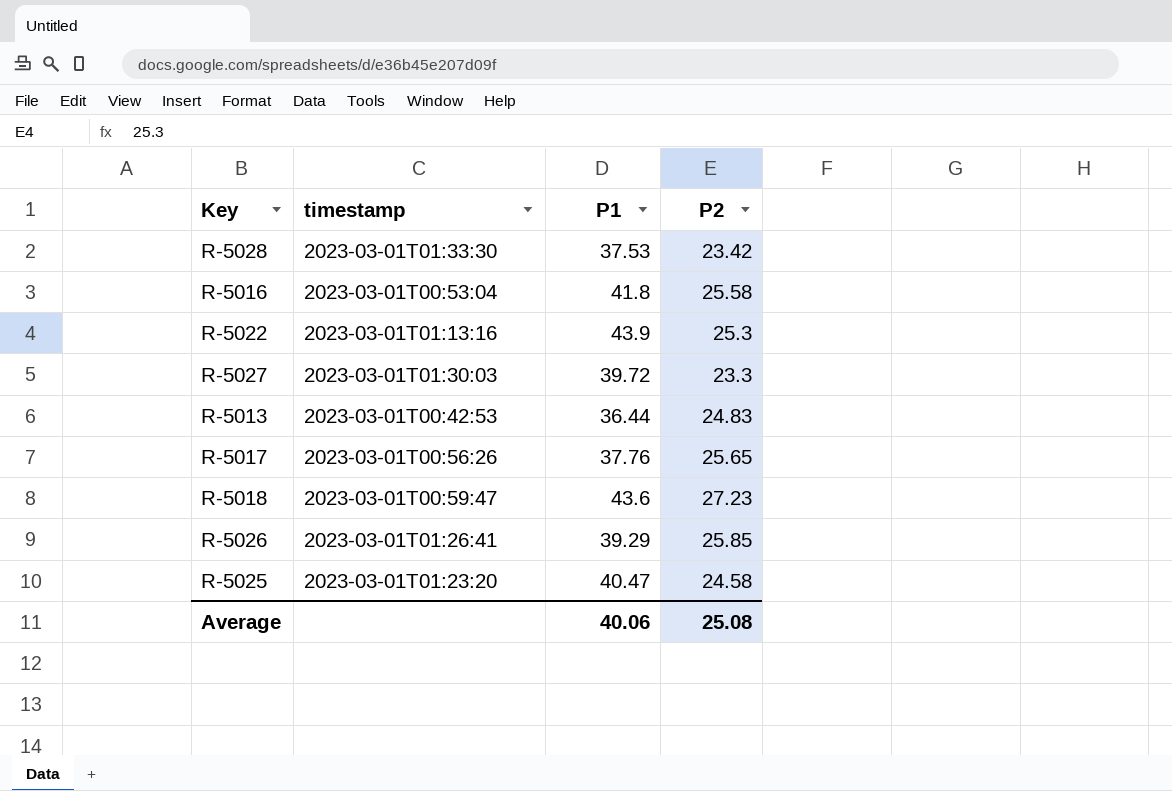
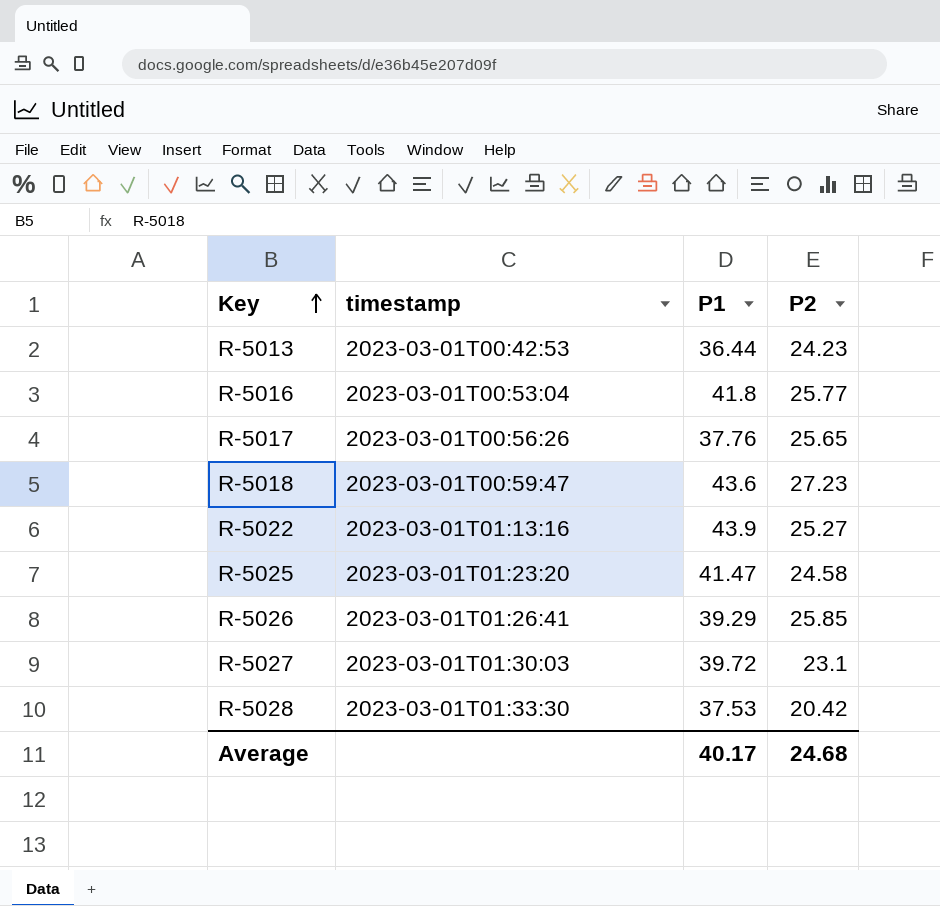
row order: none -> Key ascending
R-5013 | P2: 24.83 -> 24.23
R-5016 | P2: 25.58 -> 25.77
R-5022 | P2: 25.3 -> 25.27
R-5025 | P1: 40.47 -> 41.47
R-5027 | P2: 23.3 -> 23.1
R-5028 | P2: 23.42 -> 20.42
Average | P1: 40.06 -> 40.17
Average | P2: 25.08 -> 24.68

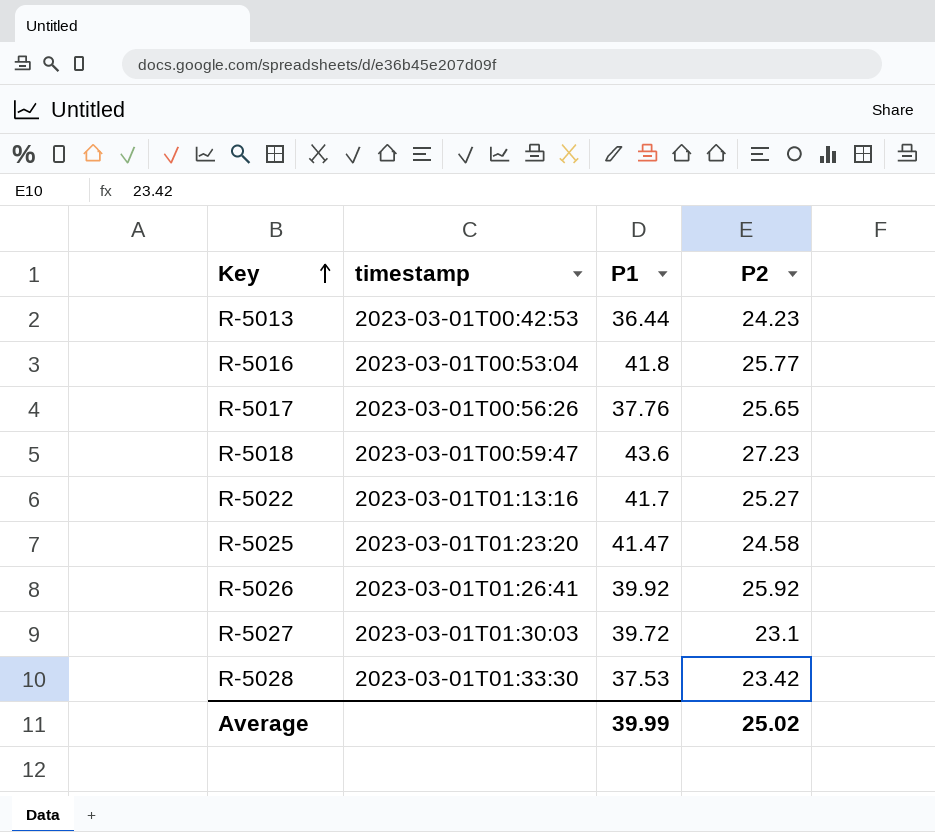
R-5022 | P1: 43.9 -> 41.7
R-5026 | P1: 39.29 -> 39.92
R-5026 | P2: 25.85 -> 25.92
R-5028 | P2: 20.42 -> 23.42
Average | P1: 40.17 -> 39.99
Average | P2: 24.68 -> 25.02

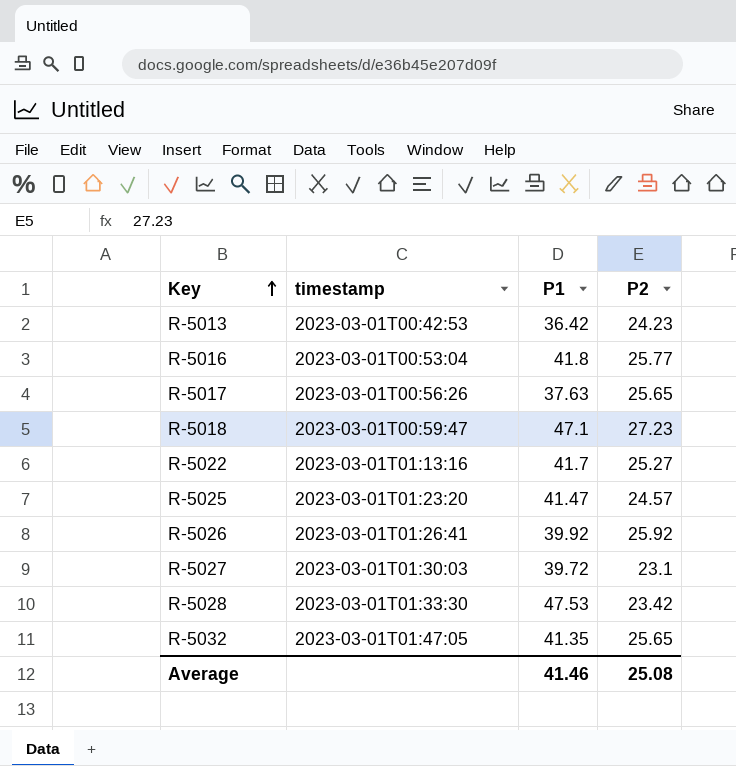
R-5013 | P1: 36.44 -> 36.42
R-5017 | P1: 37.76 -> 37.63
R-5018 | P1: 43.6 -> 47.1
R-5025 | P2: 24.58 -> 24.57
R-5028 | P1: 37.53 -> 47.53
row R-5032: none -> 2023-03-01T01:47:05 | 41.35 | 25.65
Average | P1: 39.99 -> 41.46
Average | P2: 25.02 -> 25.08

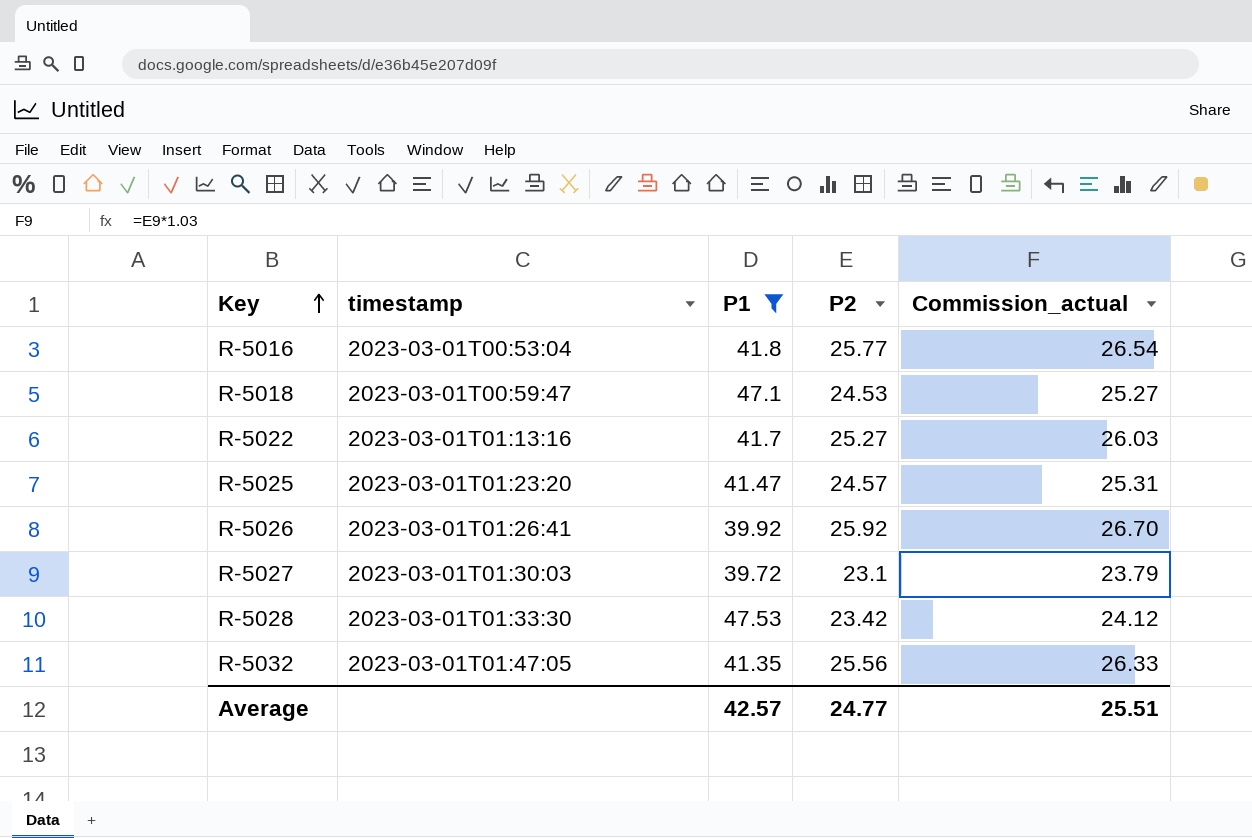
filter: none -> P1 >= 39.72
column Commission_actual | formula: none -> [P2] * 1.03
R-5018 | P2: 27.23 -> 24.53
R-5032 | P2: 25.65 -> 25.56
Average | P1: 41.46 -> 42.57
Average | P2: 25.08 -> 24.77

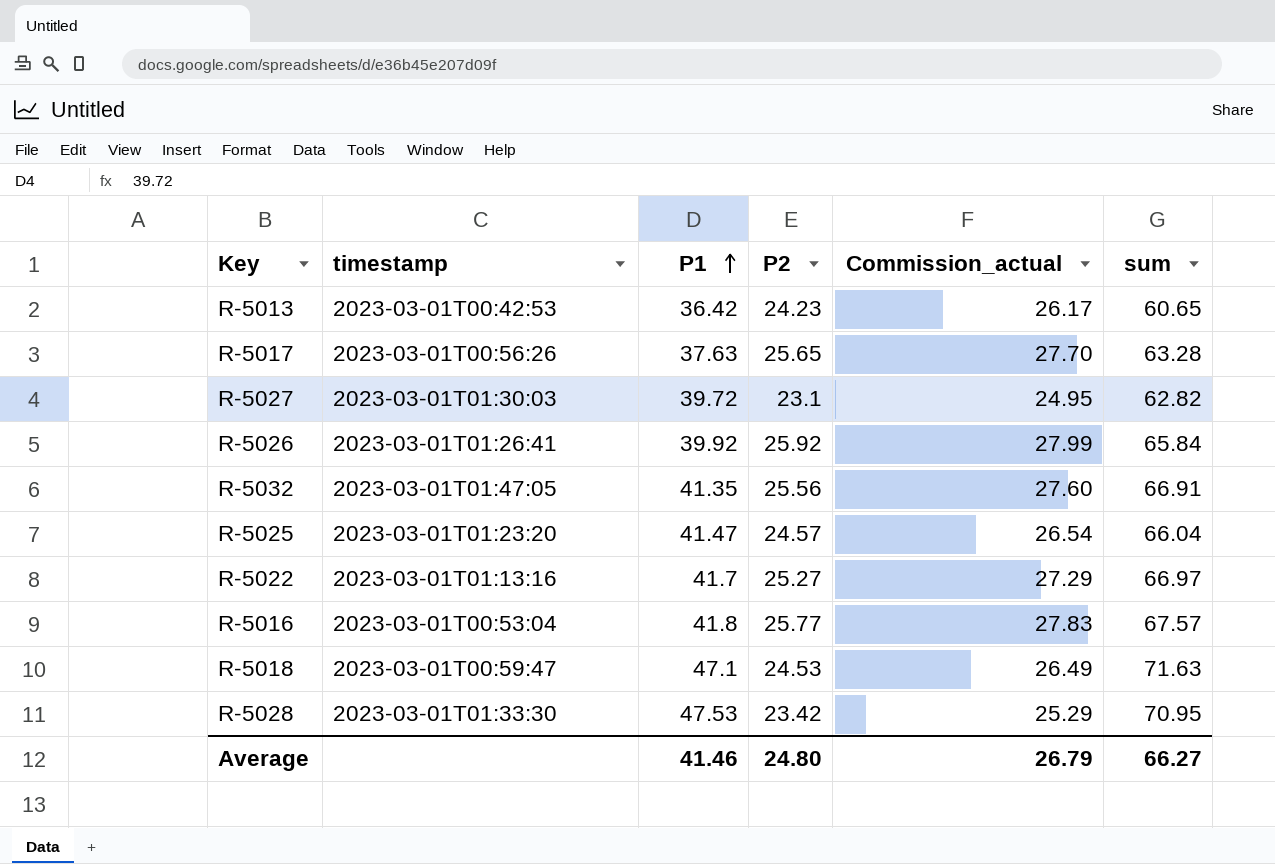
filter: P1 >= 39.72 -> none
row order: Key ascending -> P1 ascending
column Commission_actual | formula: [P2] * 1.03 -> [P2] * 1.08
column sum | formula: none -> [P1] + [P2]
Average | P1: 42.57 -> 41.46
Average | P2: 24.77 -> 24.80
Average | Commission_actual: 25.51 -> 26.79

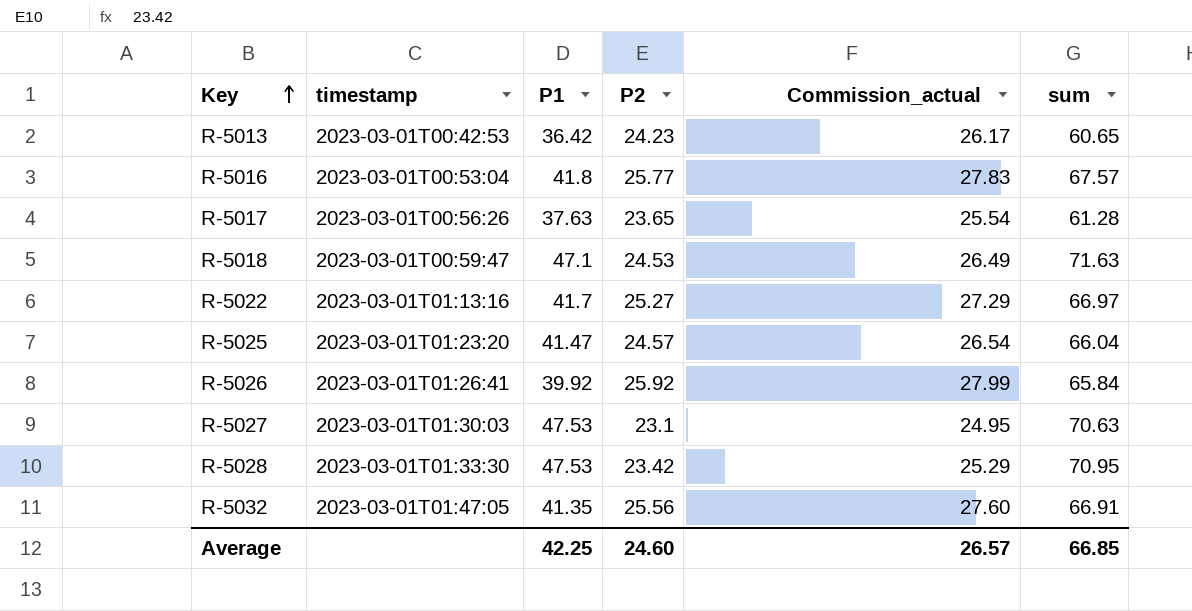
row order: P1 ascending -> Key ascending
R-5017 | P2: 25.65 -> 23.65
R-5017 | Commission_actual: 27.70 -> 25.54
R-5017 | sum: 63.28 -> 61.28
R-5027 | P1: 39.72 -> 47.53
R-5027 | sum: 62.82 -> 70.63
Average | P1: 41.46 -> 42.25
Average | P2: 24.80 -> 24.60
Average | Commission_actual: 26.79 -> 26.57
Average | sum: 66.27 -> 66.85

